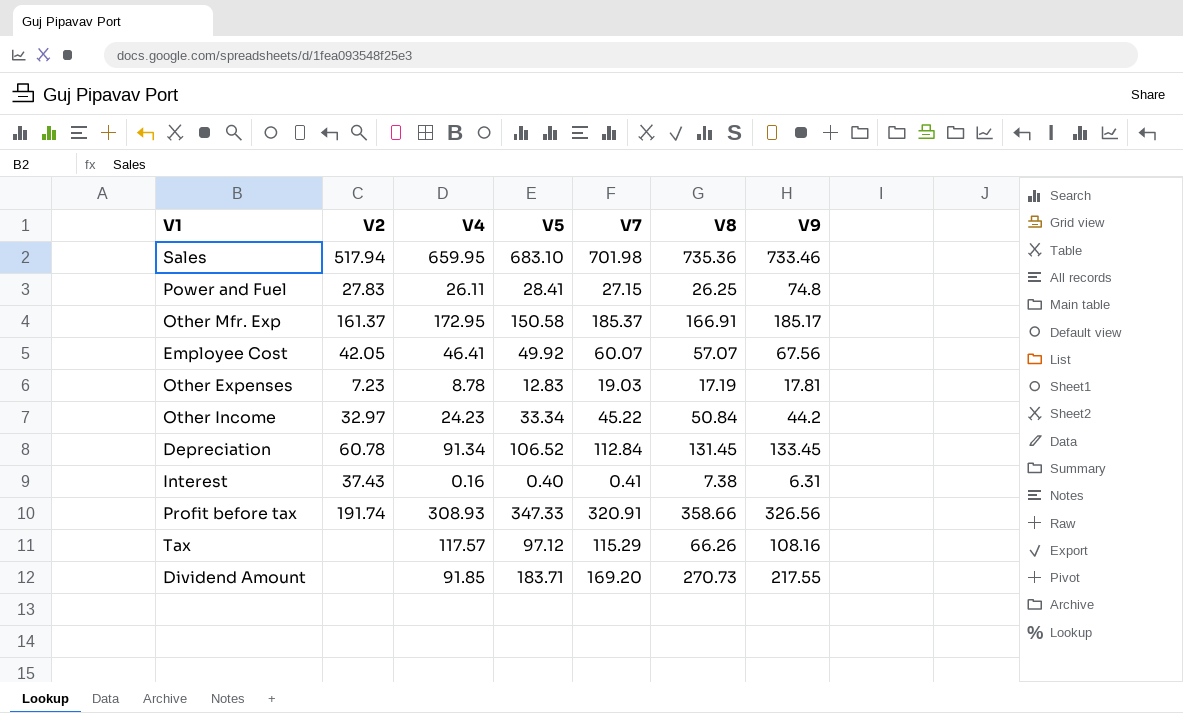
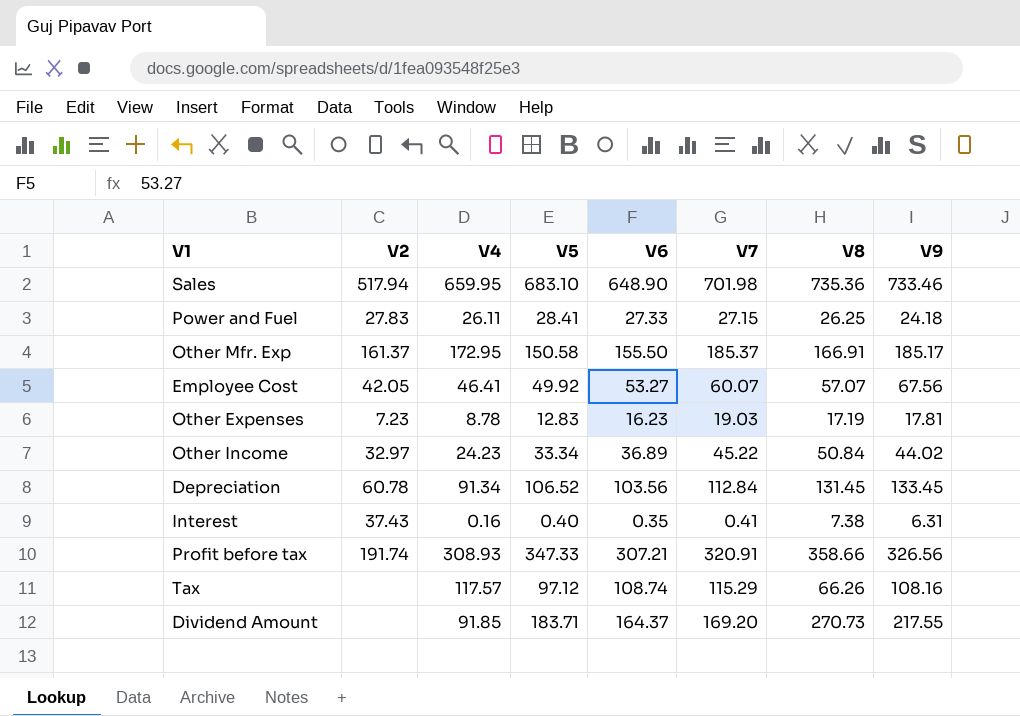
column V6 | position: none -> 5
Power and Fuel | V9: 74.8 -> 24.18
Other Income | V9: 44.2 -> 44.02

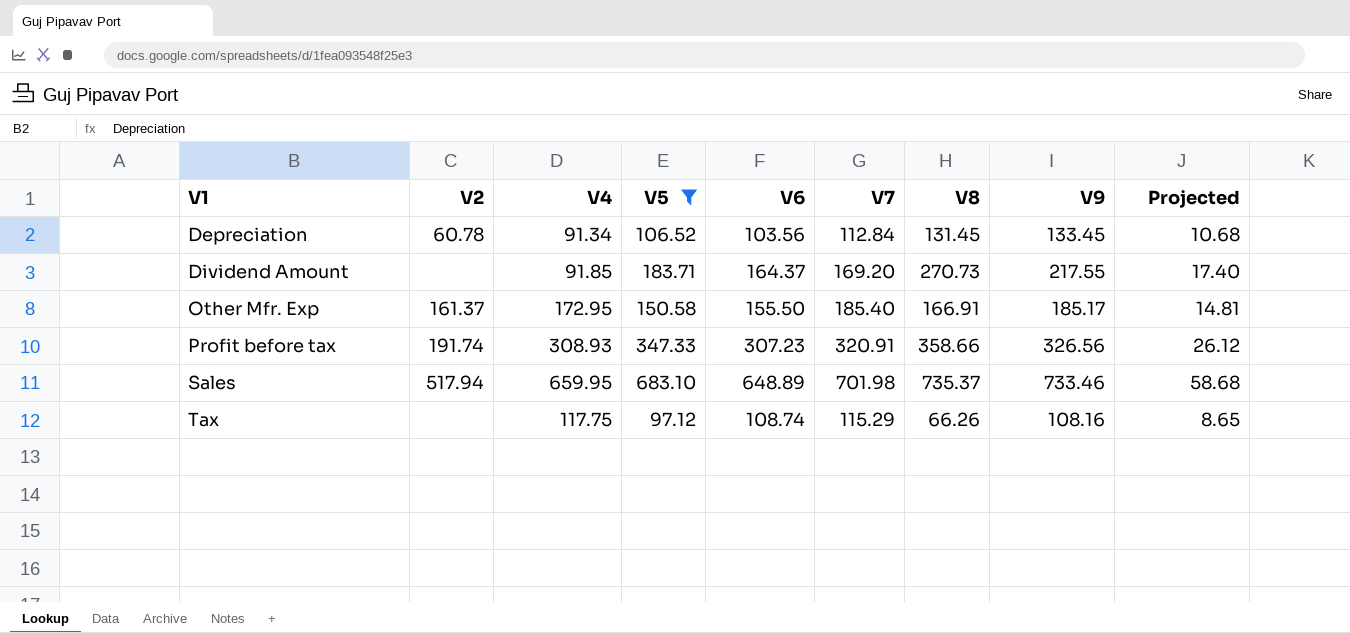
filter: none -> V5 >= 97.12
row order: none -> V1 ascending
column Projected | formula: none -> [V9] * 0.08
Other Mfr. Exp | V7: 185.37 -> 185.40
Profit before tax | V6: 307.21 -> 307.23
Sales | V6: 648.90 -> 648.89
Sales | V8: 735.36 -> 735.37
Tax | V4: 117.57 -> 117.75

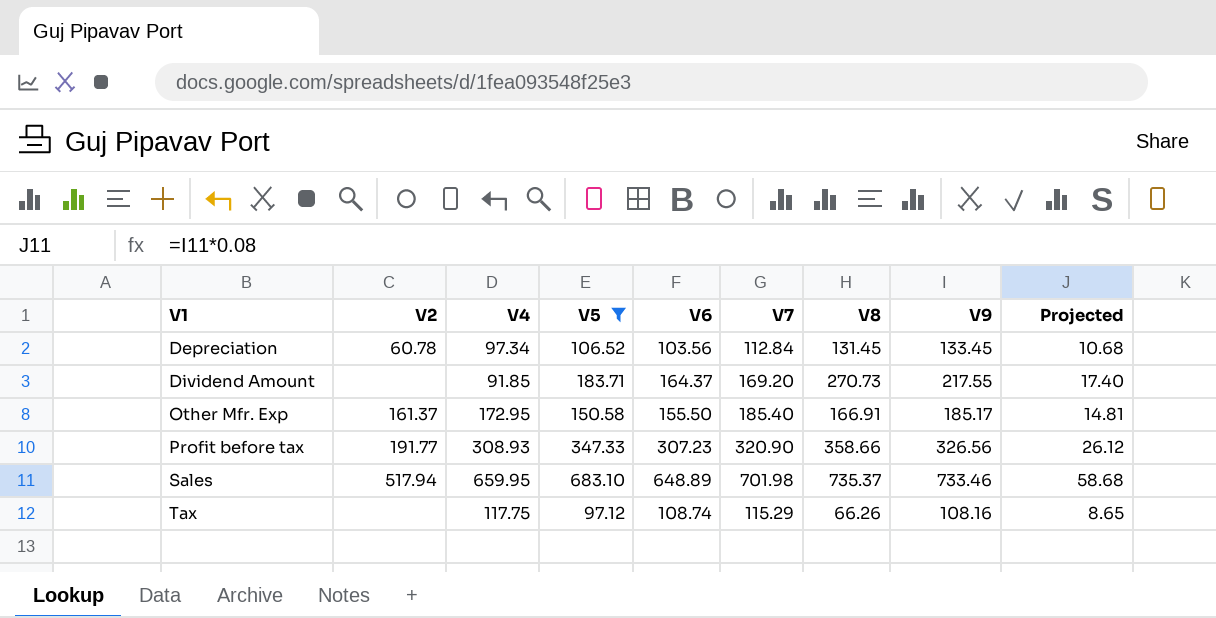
Depreciation | V4: 91.34 -> 97.34
Profit before tax | V2: 191.74 -> 191.77
Profit before tax | V7: 320.91 -> 320.90

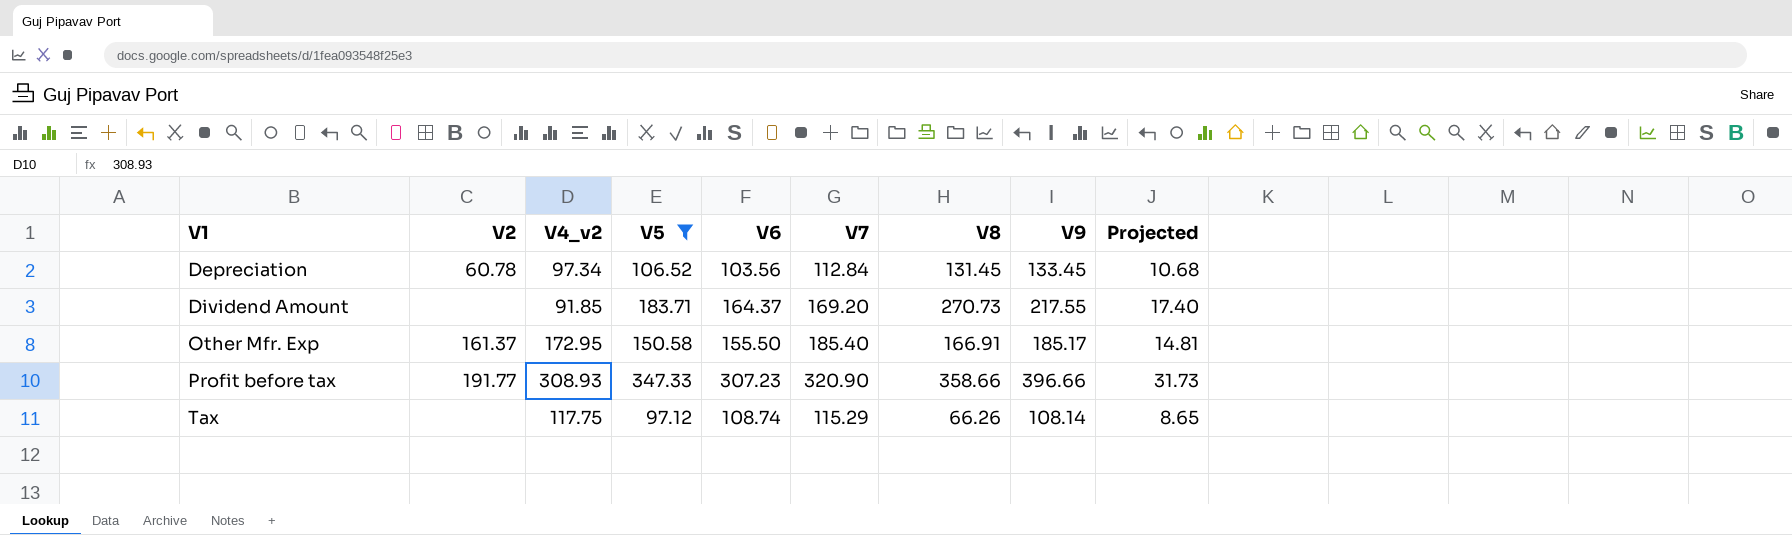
column name: V4 -> V4_v2
row Sales: 517.94 | 659.95 | 683.10 | 648.89 | 701.98 | 735.37 | 733.46 | 58.68 -> none
Profit before tax | V9: 326.56 -> 396.66
Profit before tax | Projected: 26.12 -> 31.73
Tax | V9: 108.16 -> 108.14

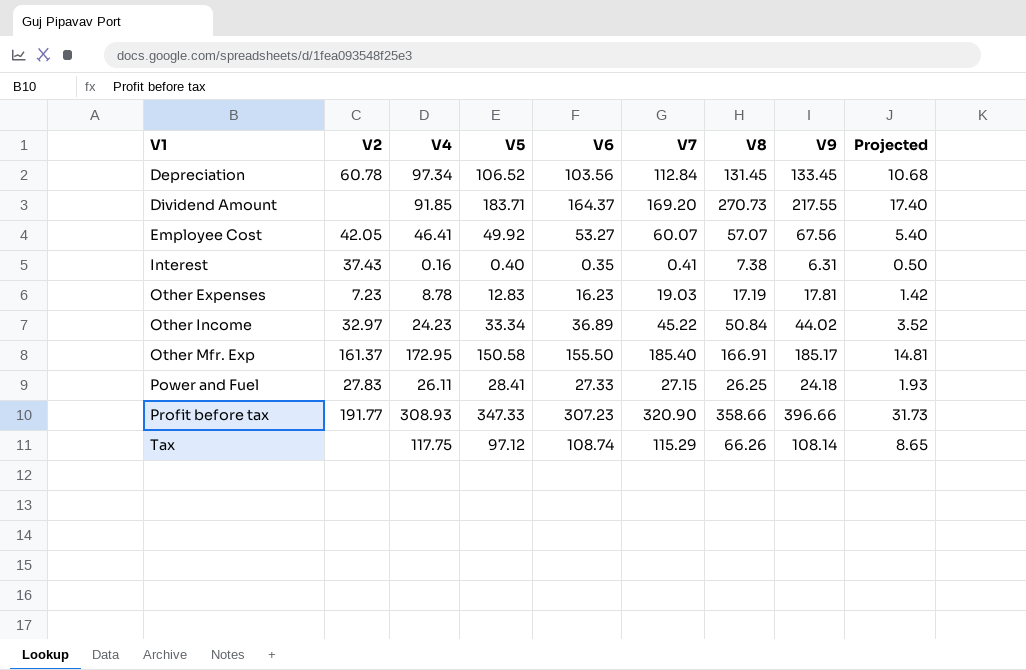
filter: V5 >= 97.12 -> none
column name: V4_v2 -> V4

